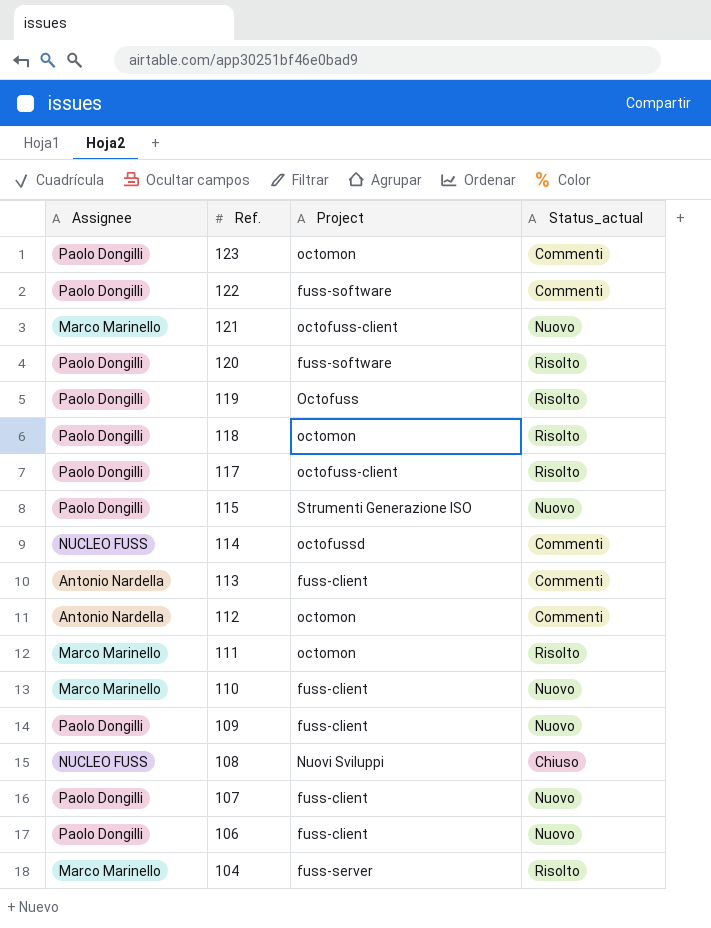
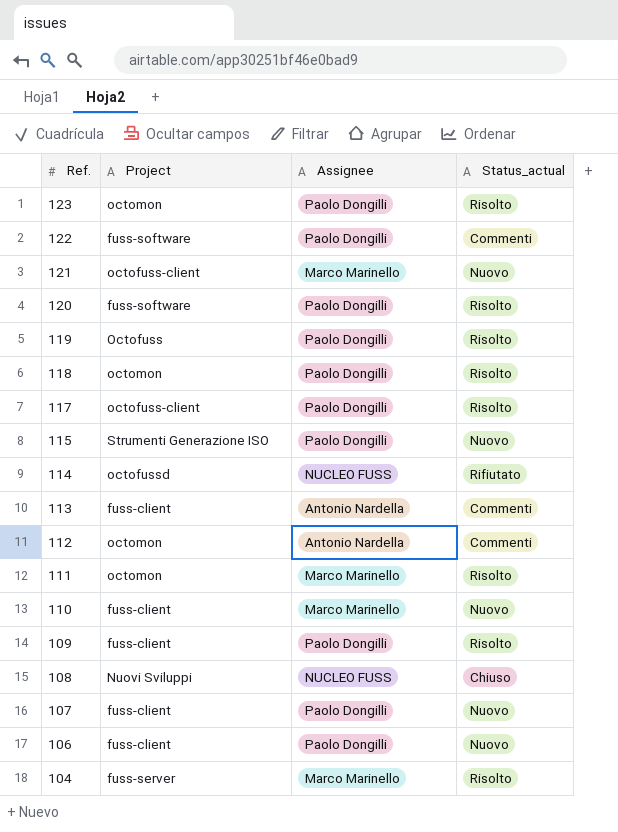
column Assignee | position: 1 -> 3
123 | Status_actual: Commenti -> Risolto
114 | Status_actual: Commenti -> Rifiutato
109 | Status_actual: Nuovo -> Risolto

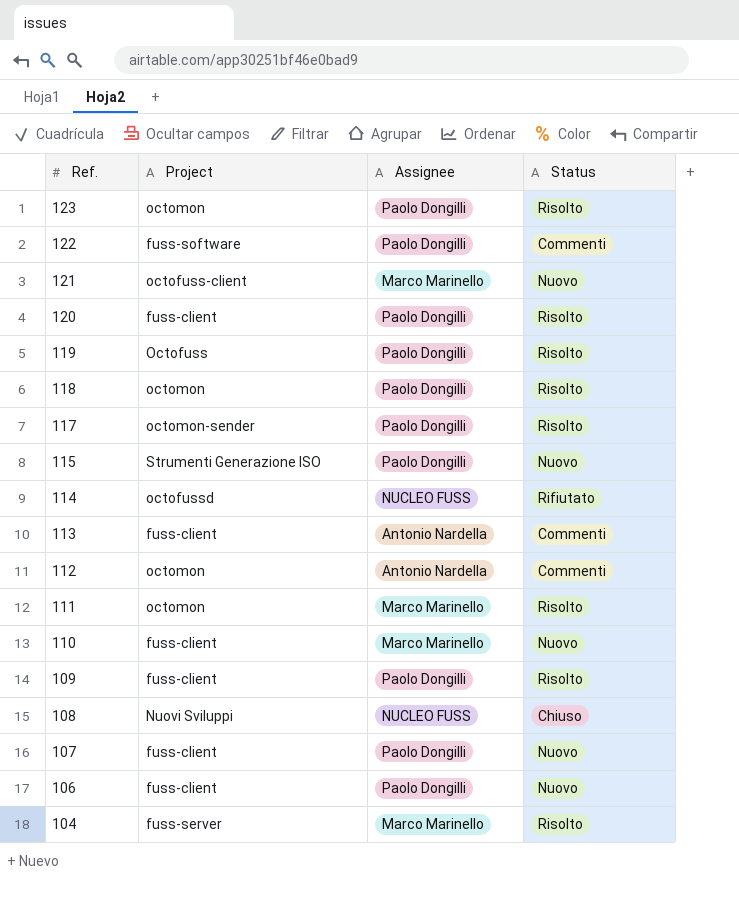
column name: Status_actual -> Status
120 | Project: fuss-software -> fuss-client
117 | Project: octofuss-client -> octomon-sender

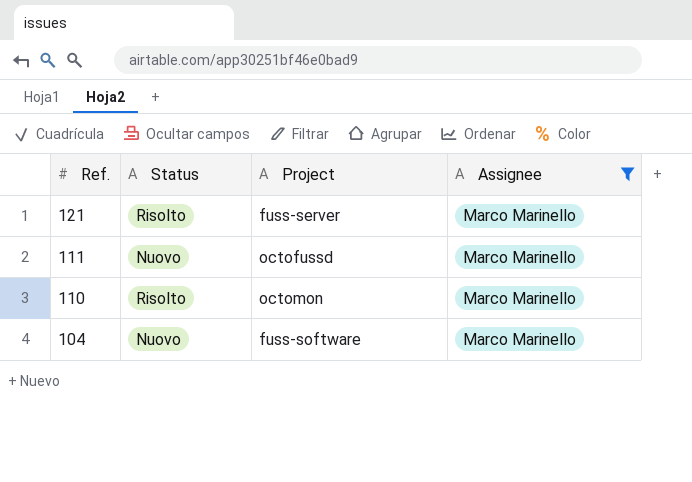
filter: none -> Assignee = Marco Marinello
column Status | position: 4 -> 2
121 | Status: Nuovo -> Risolto
121 | Project: octofuss-client -> fuss-server
111 | Status: Risolto -> Nuovo
111 | Project: octomon -> octofussd
110 | Status: Nuovo -> Risolto
110 | Project: fuss-client -> octomon
104 | Status: Risolto -> Nuovo
104 | Project: fuss-server -> fuss-software

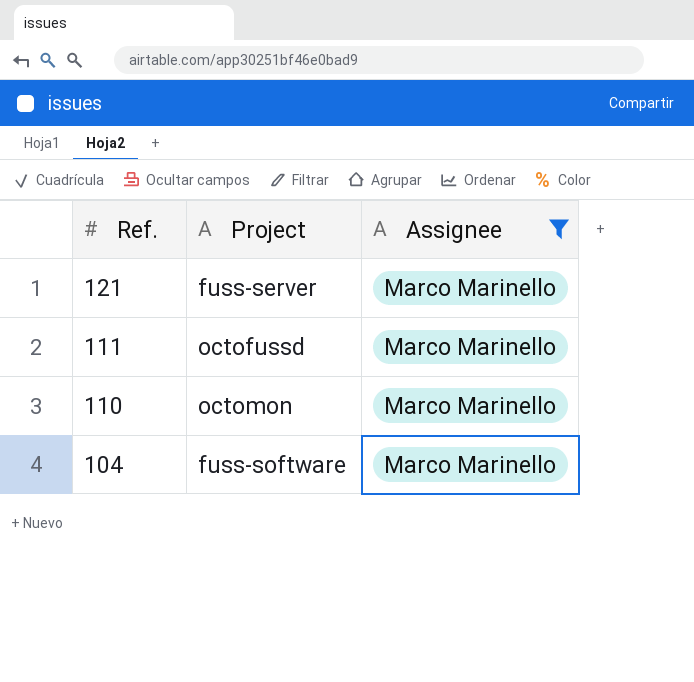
column Status | position: 2 -> none

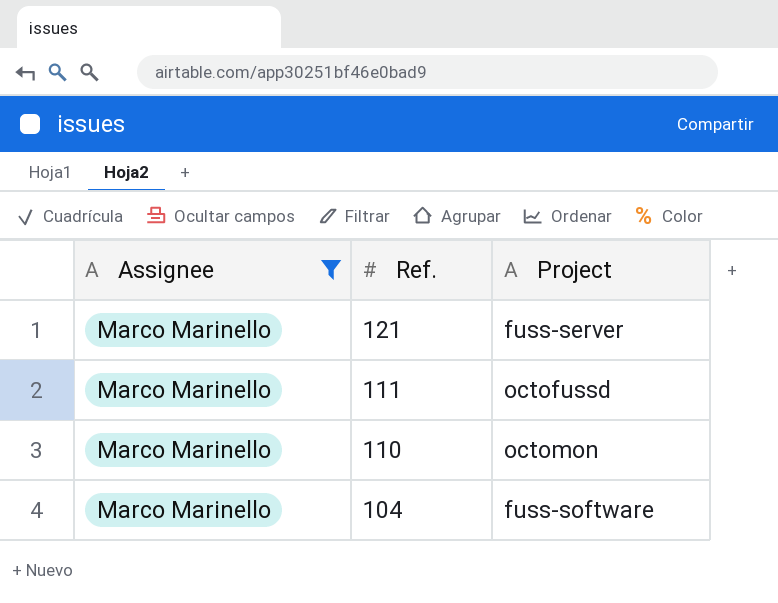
column Assignee | position: 3 -> 1

